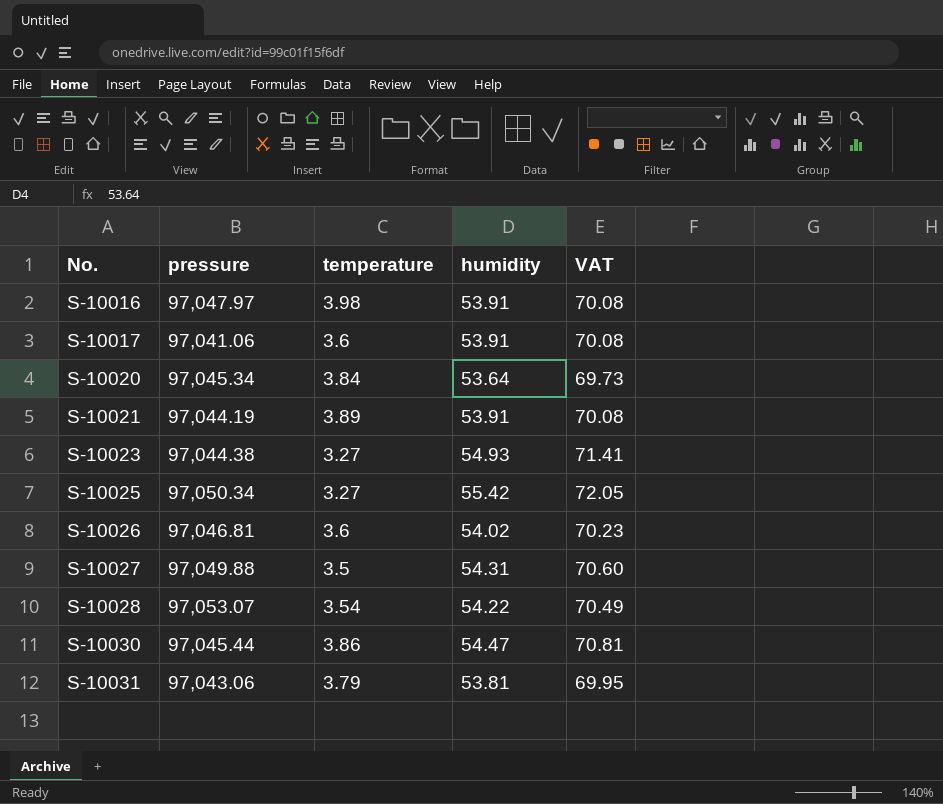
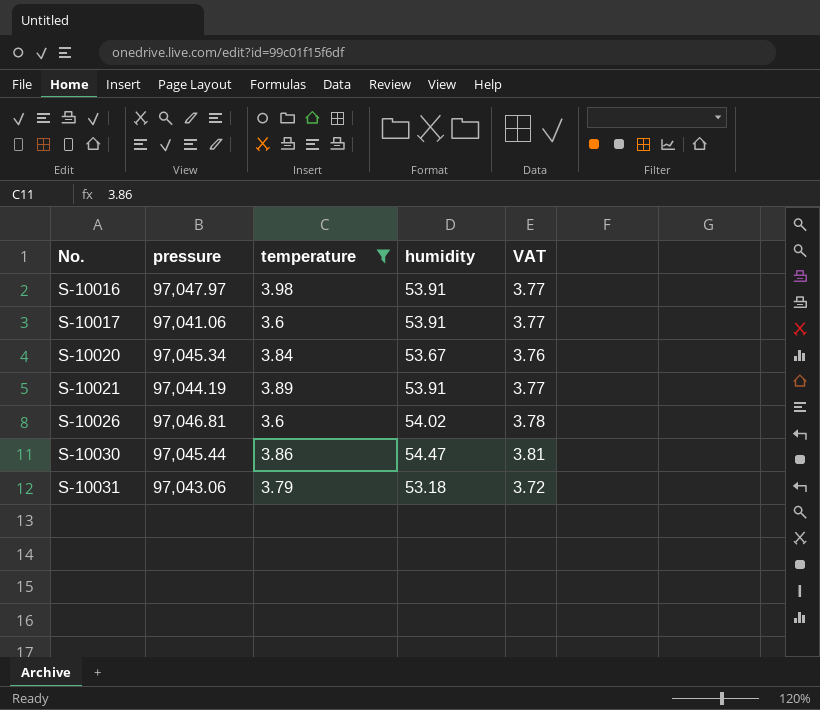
filter: none -> temperature >= 3.6
column VAT | formula: [humidity] * 1.3 -> [humidity] * 0.07
S-10020 | humidity: 53.64 -> 53.67
S-10031 | humidity: 53.81 -> 53.18

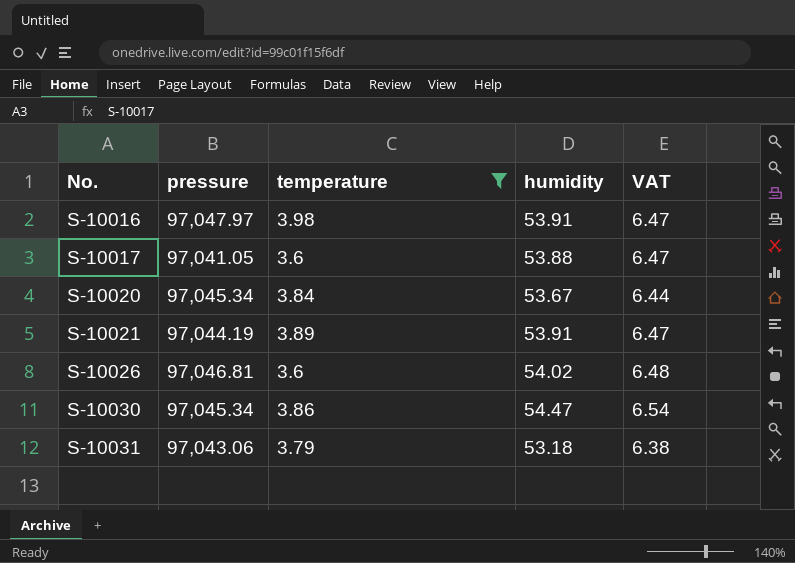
column VAT | formula: [humidity] * 0.07 -> [humidity] * 0.12
S-10017 | pressure: 97,041.06 -> 97,041.05
S-10017 | humidity: 53.91 -> 53.88
S-10030 | pressure: 97,045.44 -> 97,045.34

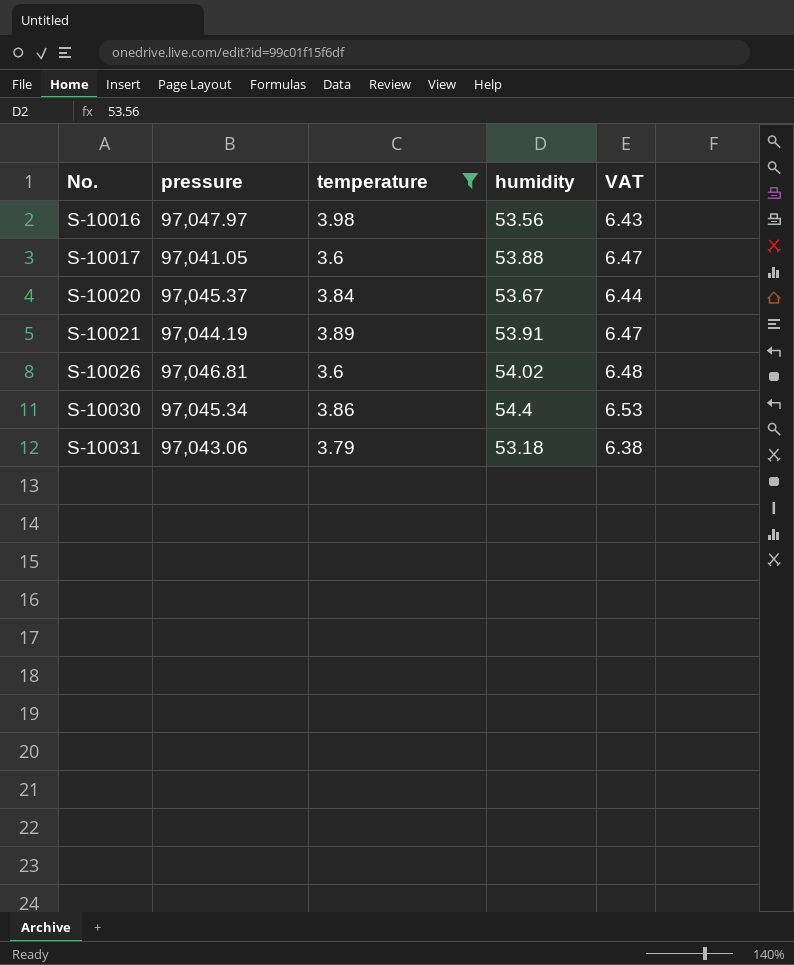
S-10016 | humidity: 53.91 -> 53.56
S-10016 | VAT: 6.47 -> 6.43
S-10020 | pressure: 97,045.34 -> 97,045.37
S-10030 | humidity: 54.47 -> 54.4
S-10030 | VAT: 6.54 -> 6.53

